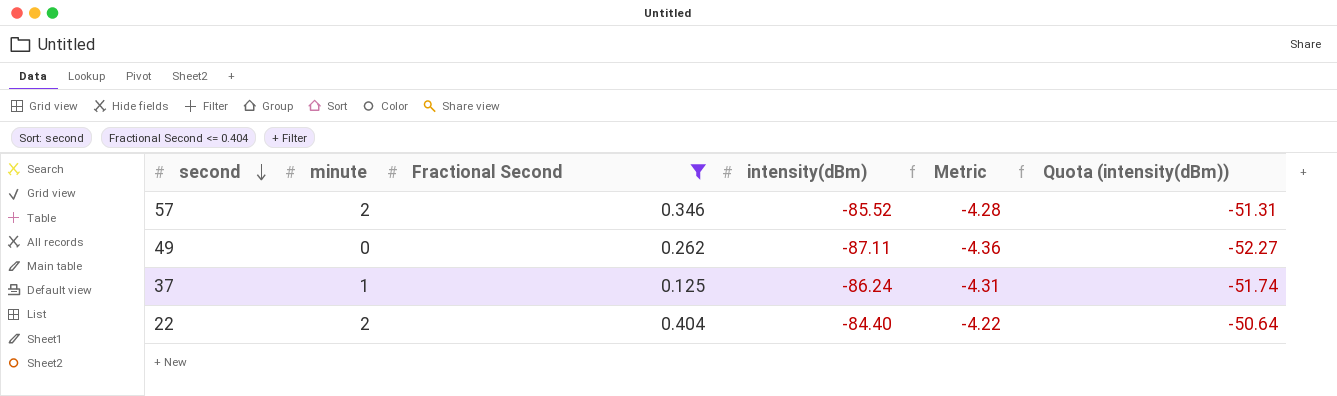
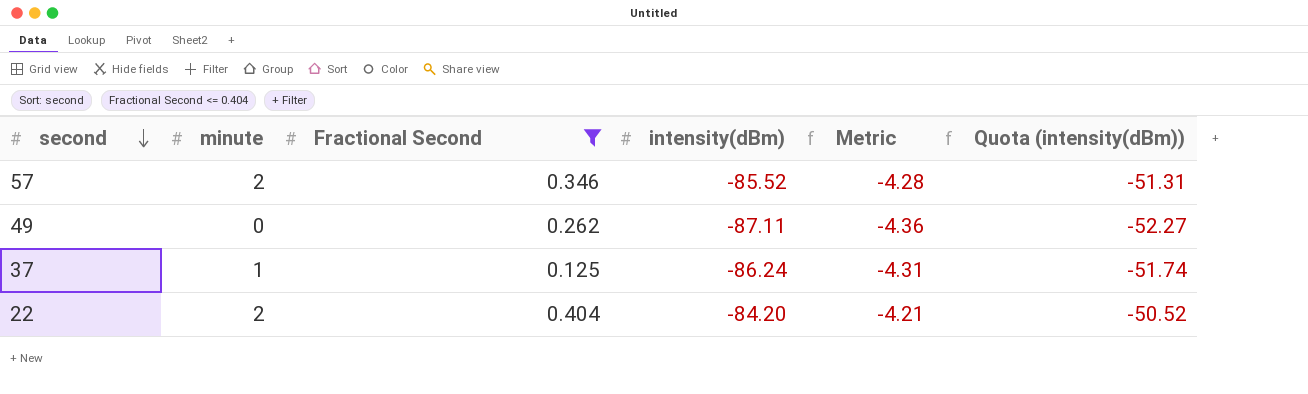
22 | intensity(dBm): -84.40 -> -84.20
22 | Metric: -4.22 -> -4.21
22 | Quota (intensity(dBm)): -50.64 -> -50.52

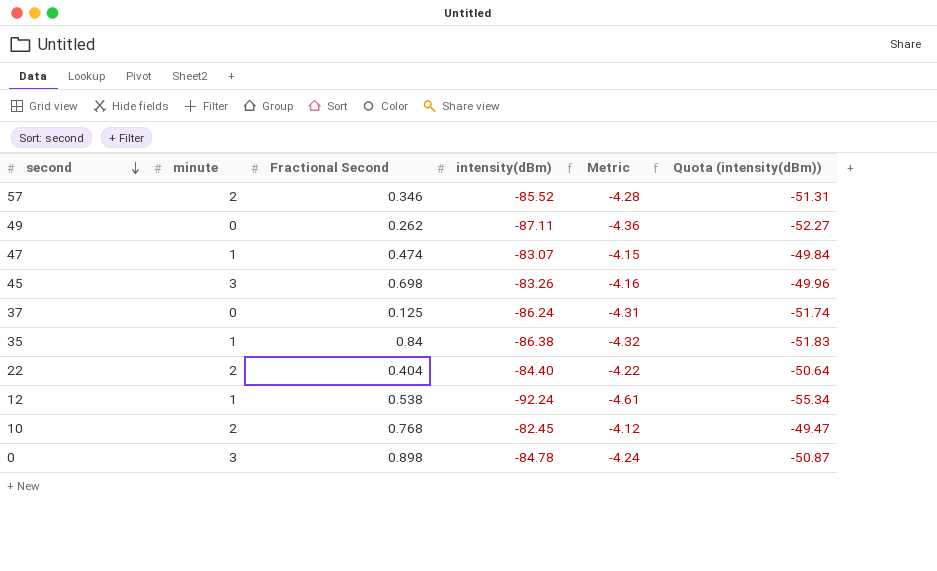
filter: Fractional Second <= 0.404 -> none
37 | minute: 1 -> 0
22 | intensity(dBm): -84.20 -> -84.40
22 | Metric: -4.21 -> -4.22
22 | Quota (intensity(dBm)): -50.52 -> -50.64

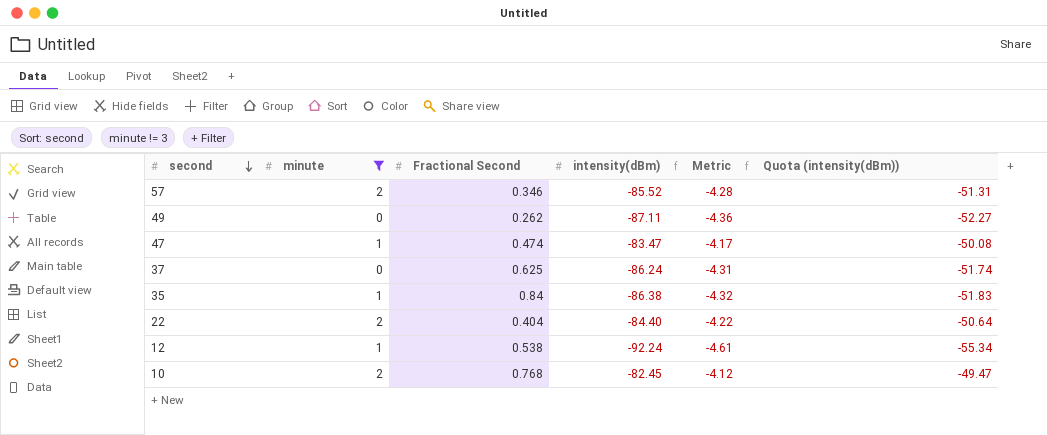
filter: none -> minute != 3
47 | intensity(dBm): -83.07 -> -83.47
47 | Metric: -4.15 -> -4.17
47 | Quota (intensity(dBm)): -49.84 -> -50.08
37 | Fractional Second: 0.125 -> 0.625

